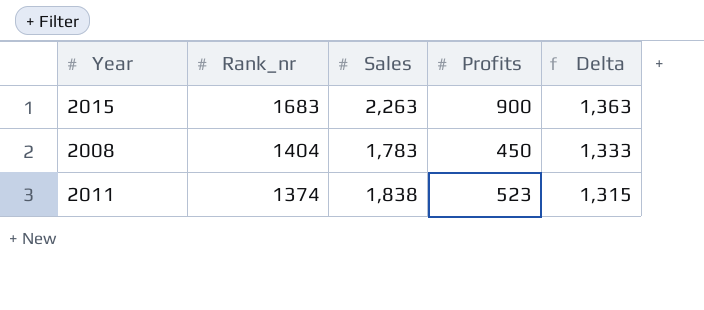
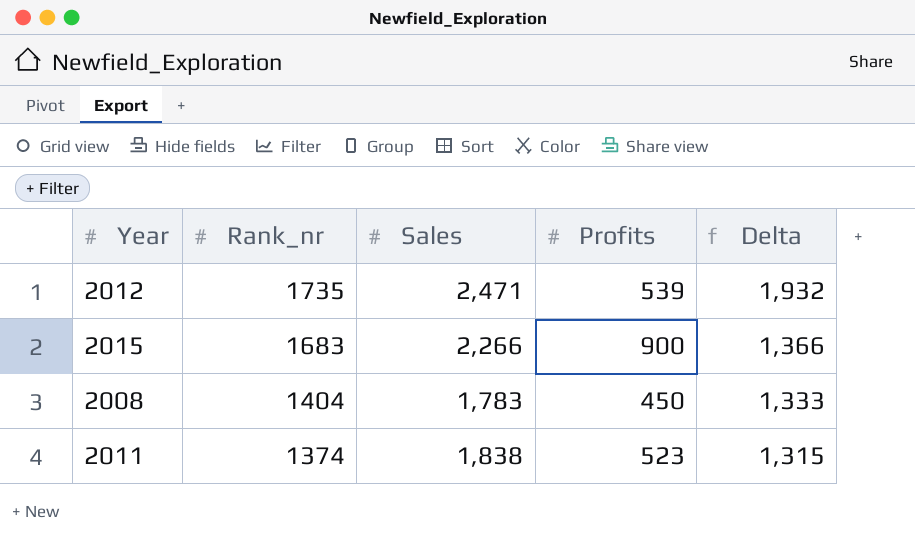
row 2012: none -> 1735 | 2,471 | 539 | 1,932
2015 | Sales: 2,263 -> 2,266
2015 | Delta: 1,363 -> 1,366

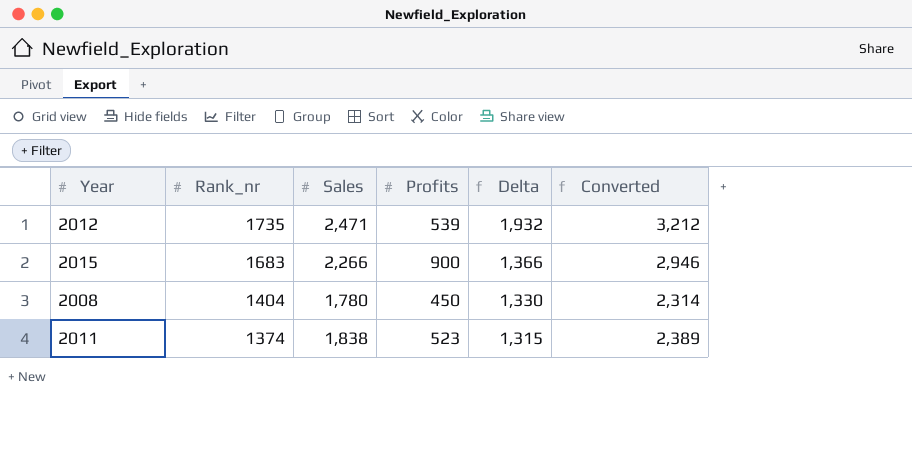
column Converted | formula: none -> [Sales] * 1.3
2008 | Sales: 1,783 -> 1,780
2008 | Delta: 1,333 -> 1,330

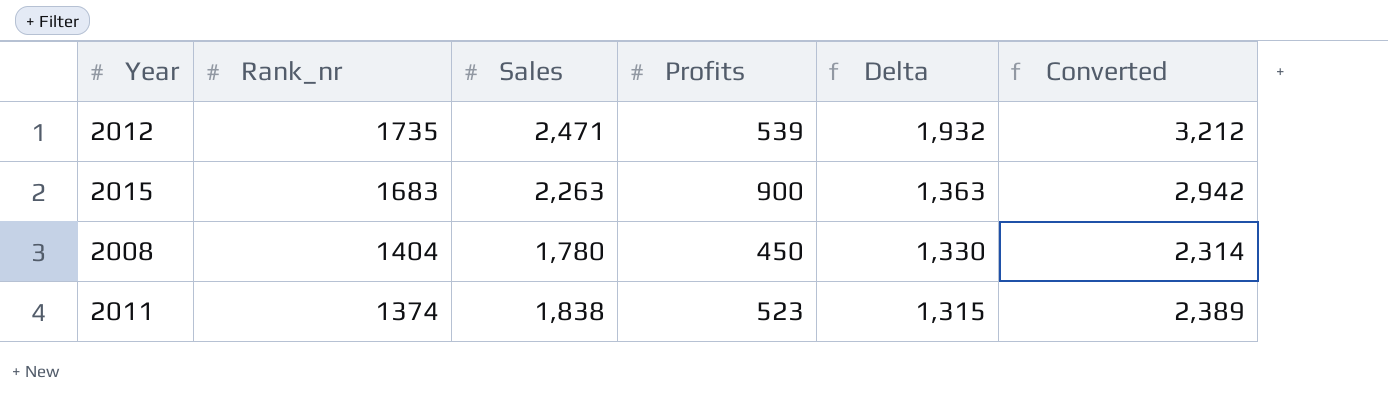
2015 | Sales: 2,266 -> 2,263
2015 | Delta: 1,366 -> 1,363
2015 | Converted: 2,946 -> 2,942

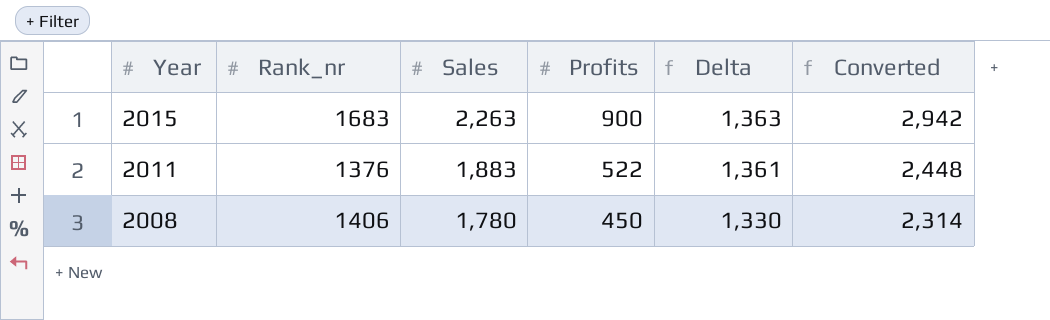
row order: Rank_nr descending -> Year descending
row 2012: 1735 | 2,471 | 539 | 1,932 | 3,212 -> none
2011 | Rank_nr: 1374 -> 1376
2011 | Sales: 1,838 -> 1,883
2011 | Profits: 523 -> 522
2011 | Delta: 1,315 -> 1,361
2011 | Converted: 2,389 -> 2,448
2008 | Rank_nr: 1404 -> 1406

